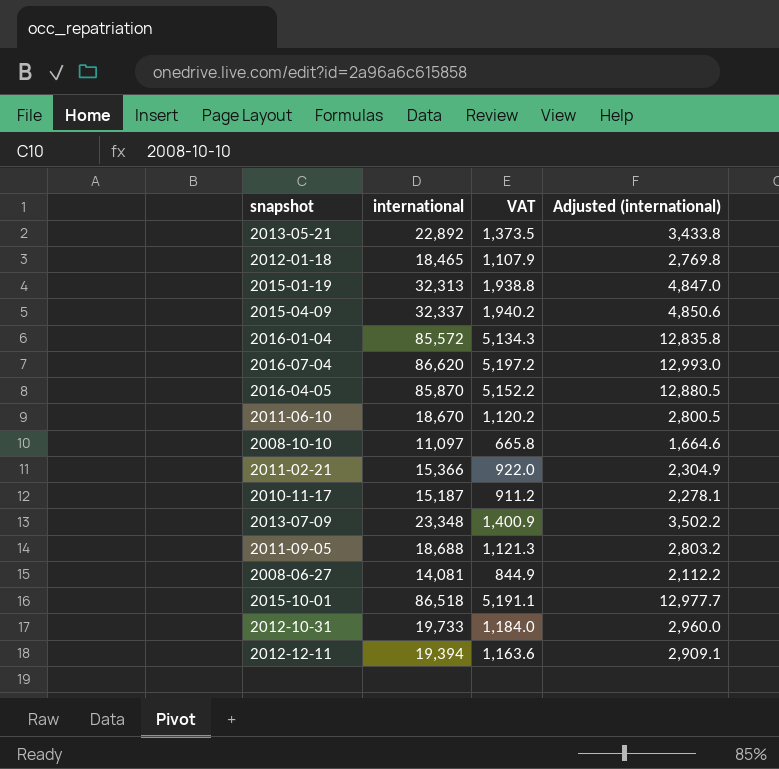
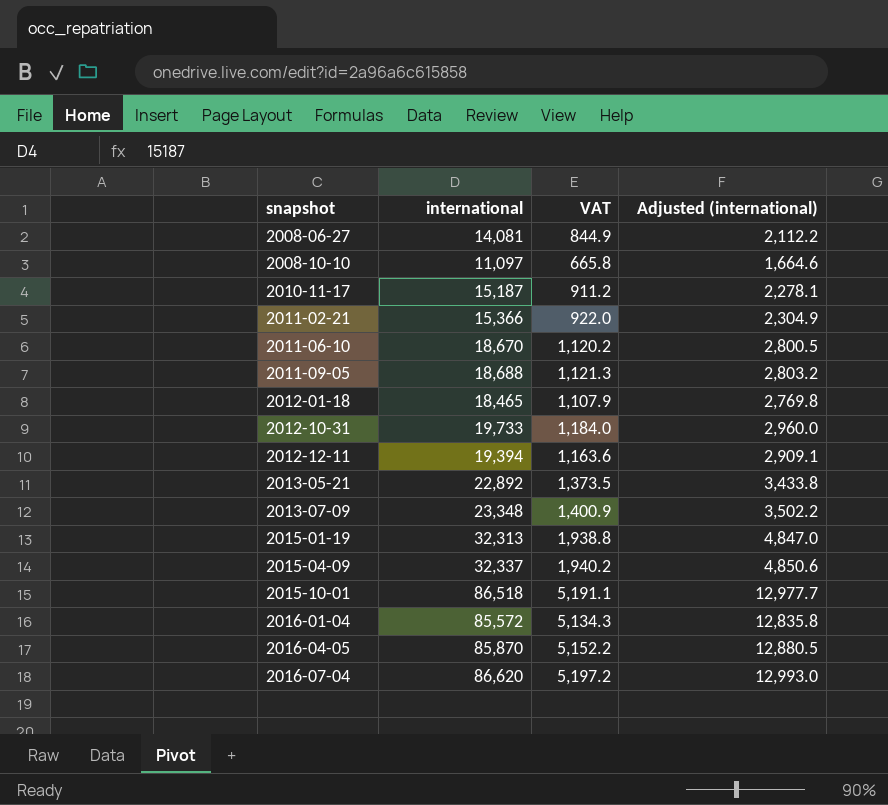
row order: none -> snapshot ascending

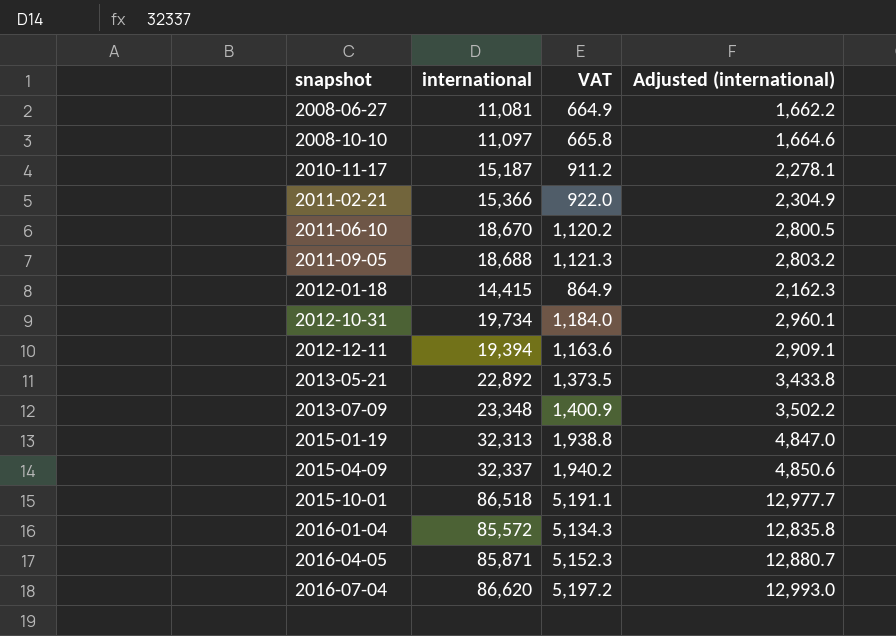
2008-06-27 | international: 14,081 -> 11,081
2008-06-27 | VAT: 844.9 -> 664.9
2008-06-27 | Adjusted (international): 2,112.2 -> 1,662.2
2012-01-18 | international: 18,465 -> 14,415
2012-01-18 | VAT: 1,107.9 -> 864.9
2012-01-18 | Adjusted (international): 2,769.8 -> 2,162.3
2012-10-31 | international: 19,733 -> 19,734
2012-10-31 | Adjusted (international): 2,960.0 -> 2,960.1
2016-04-05 | international: 85,870 -> 85,871
2016-04-05 | VAT: 5,152.2 -> 5,152.3
2016-04-05 | Adjusted (international): 12,880.5 -> 12,880.7

